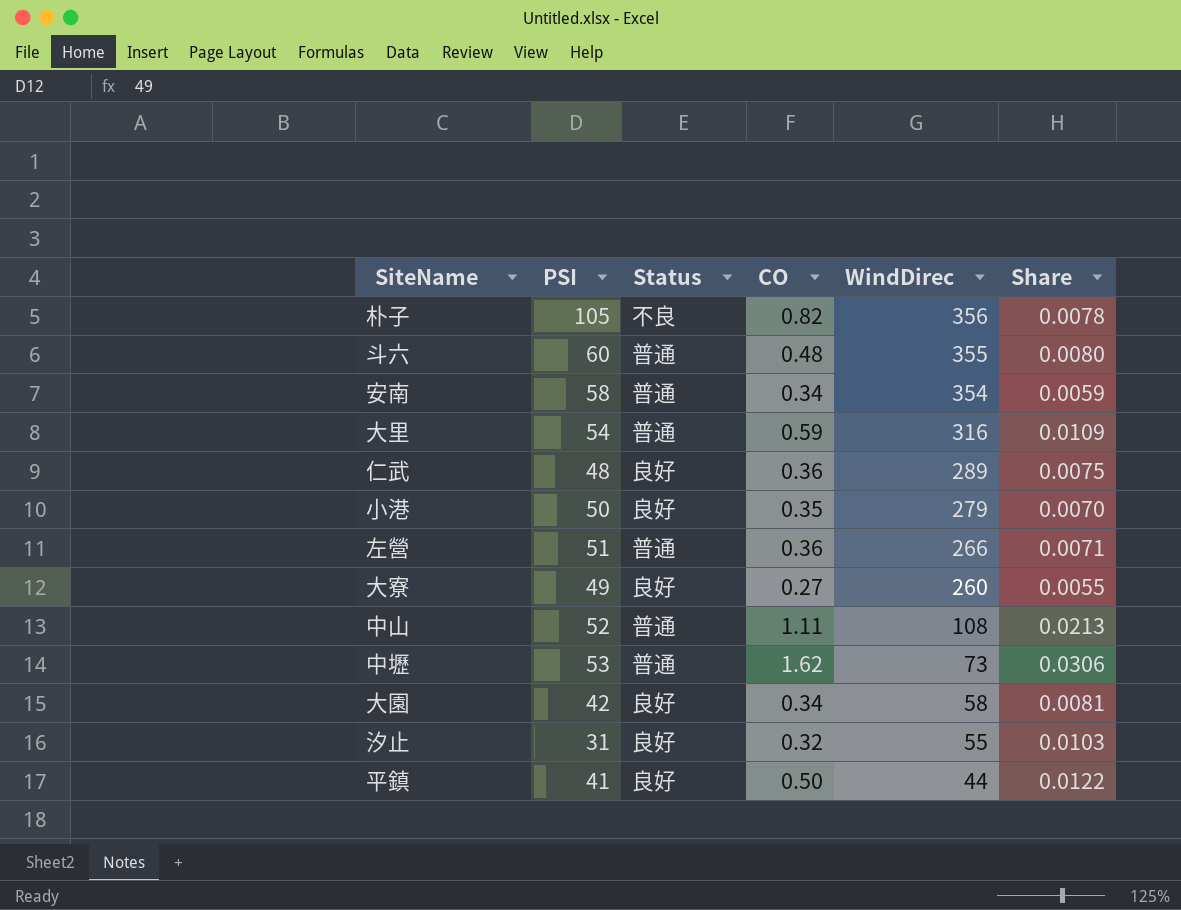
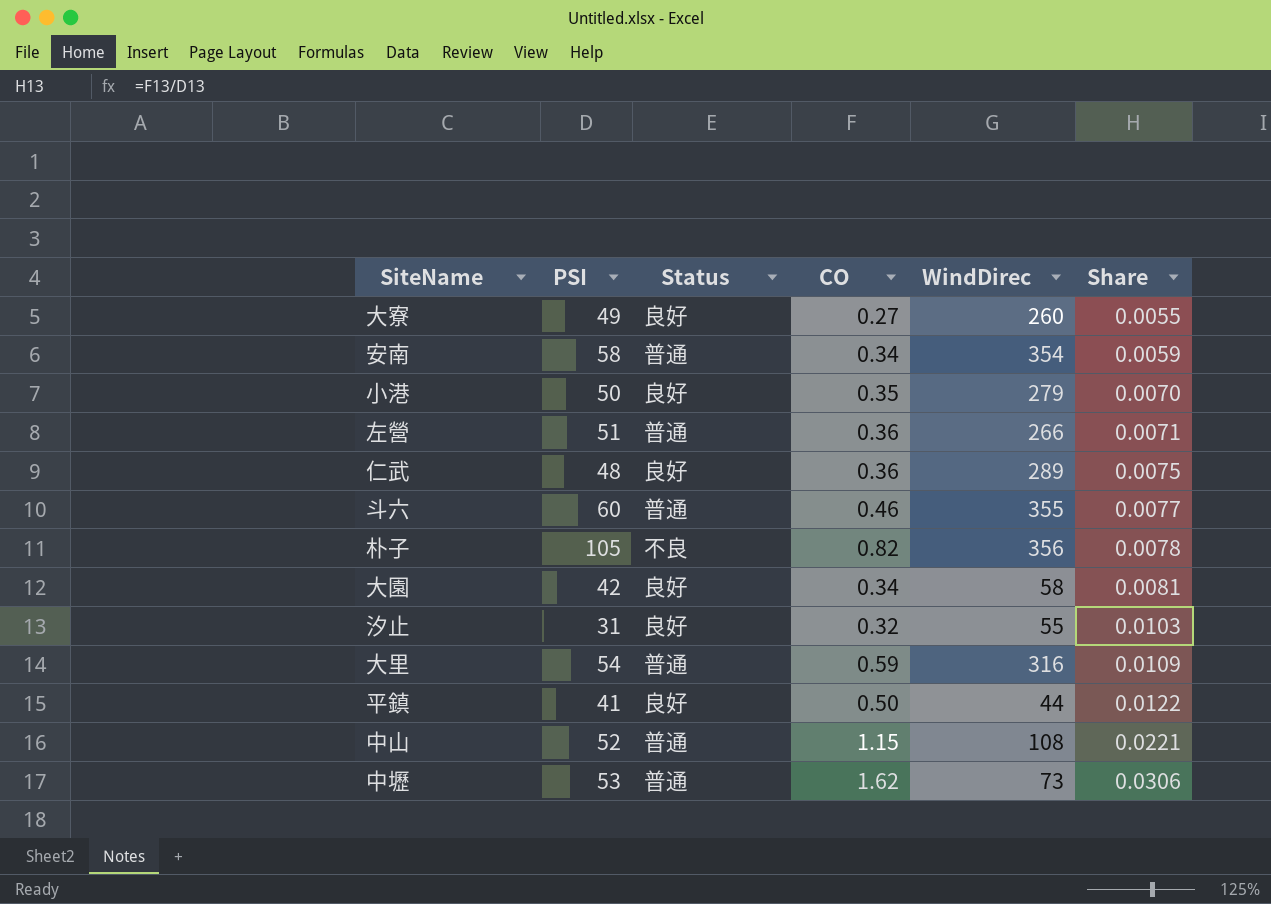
row order: WindDirec descending -> Share ascending
斗六 | CO: 0.48 -> 0.46
斗六 | Share: 0.0080 -> 0.0077
中山 | CO: 1.11 -> 1.15
中山 | Share: 0.0213 -> 0.0221

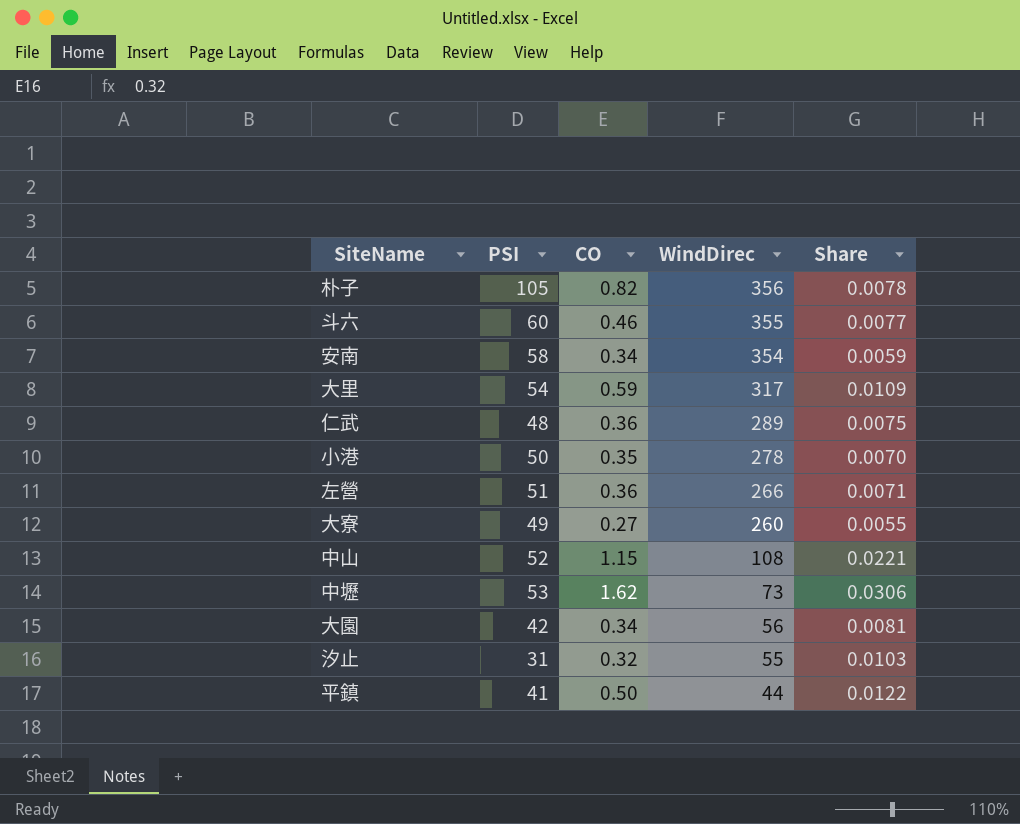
row order: Share ascending -> WindDirec descending
column Status | position: 3 -> none
大里 | WindDirec: 316 -> 317
小港 | WindDirec: 279 -> 278
大園 | WindDirec: 58 -> 56

